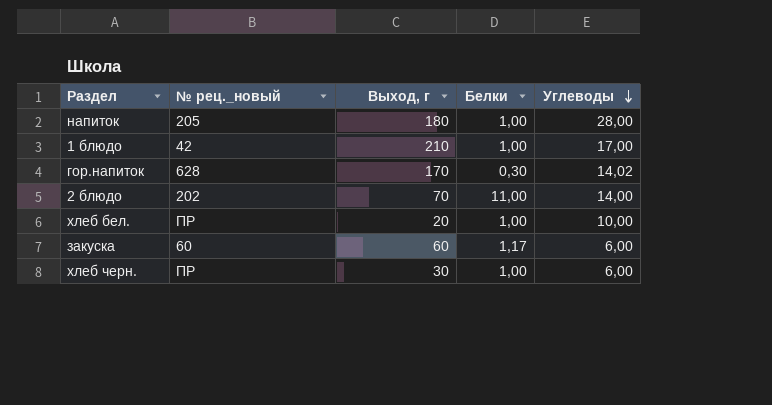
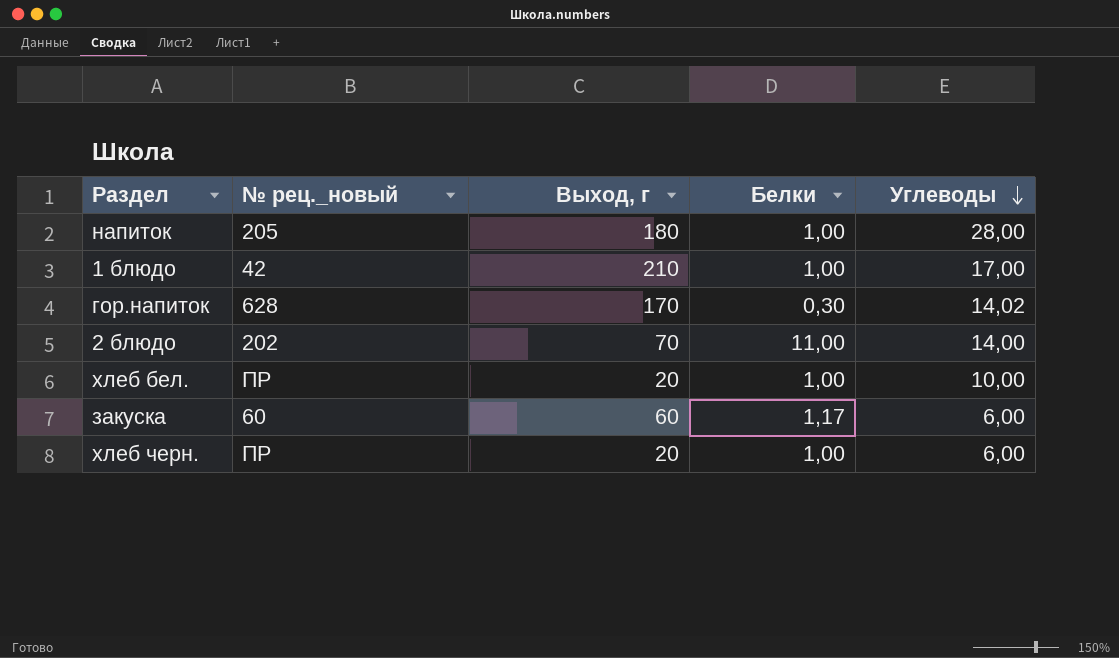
хлеб черн. | Выход, г: 30 -> 20

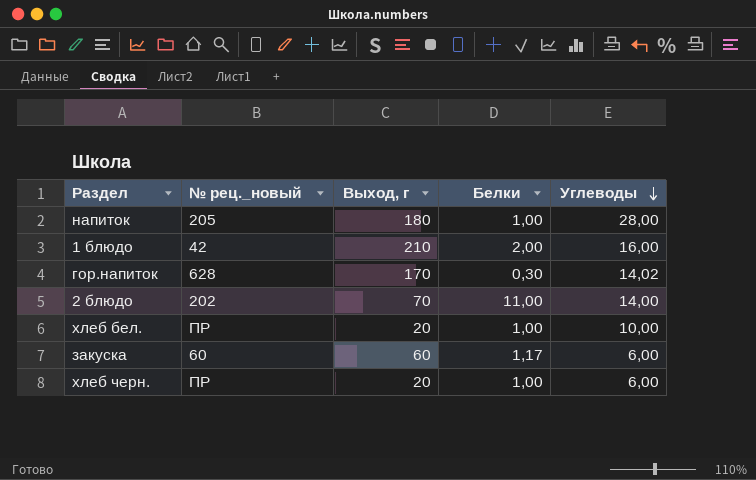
1 блюдо | Белки: 1,00 -> 2,00
1 блюдо | Углеводы: 17,00 -> 16,00

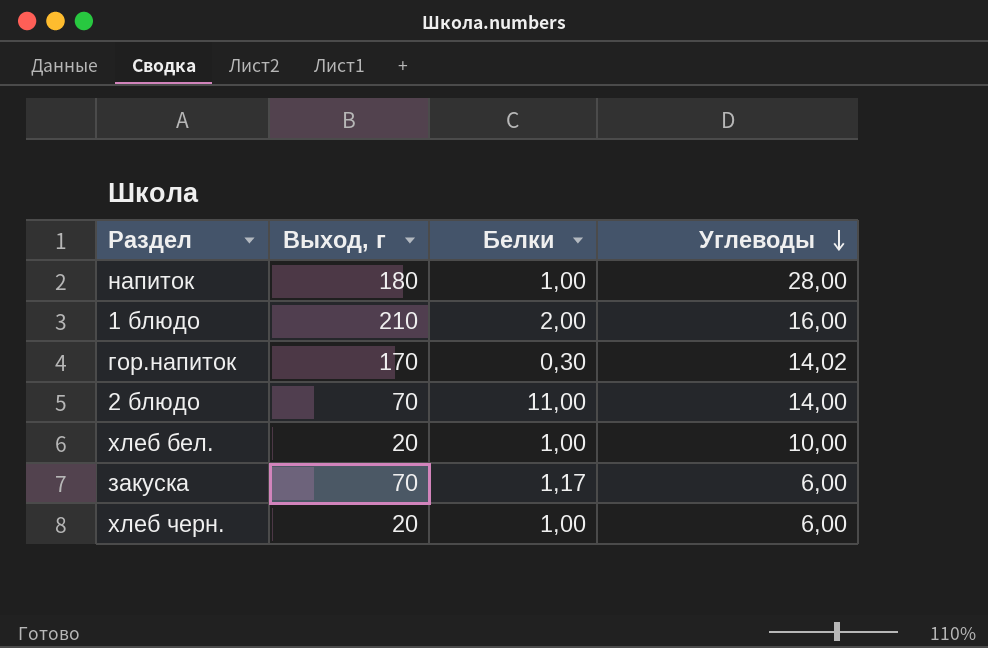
column № рец._новый | position: 2 -> none
закуска | Выход, г: 60 -> 70

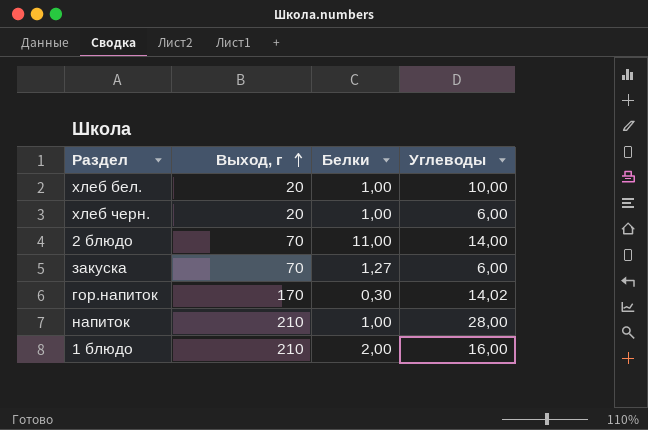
row order: Углеводы descending -> Выход, г ascending
закуска | Белки: 1,17 -> 1,27
напиток | Выход, г: 180 -> 210

